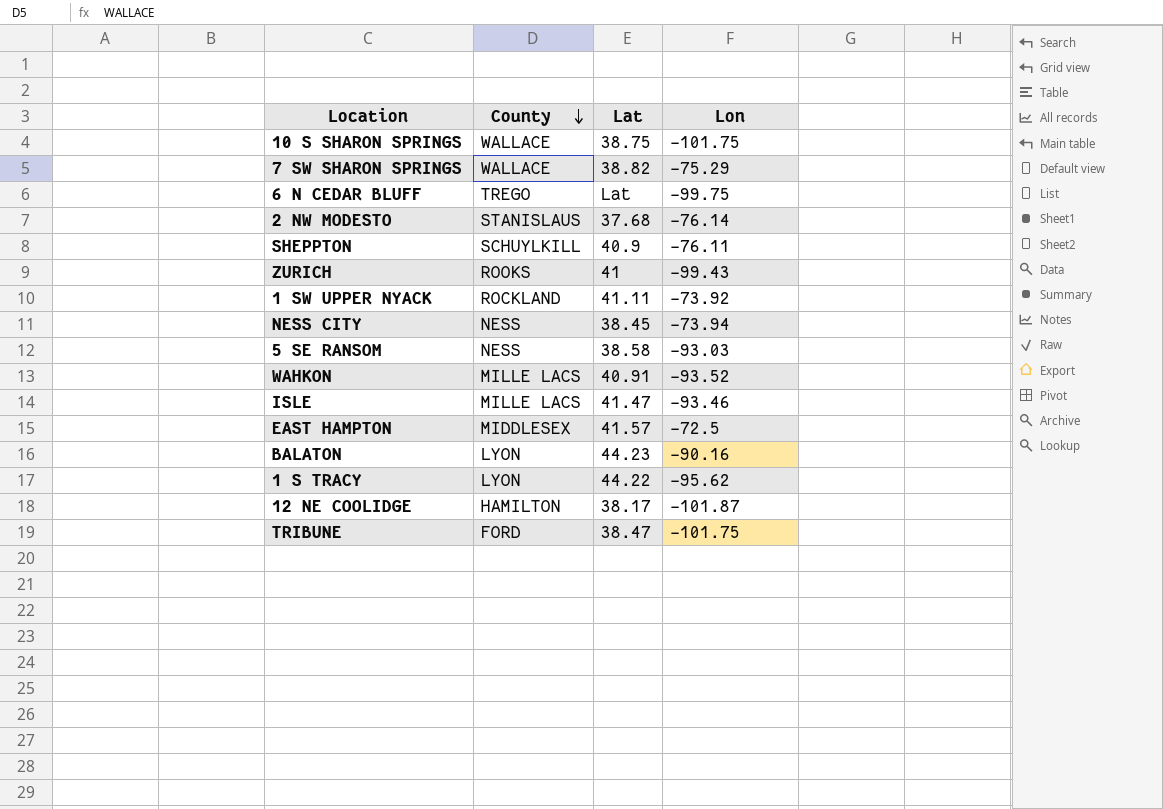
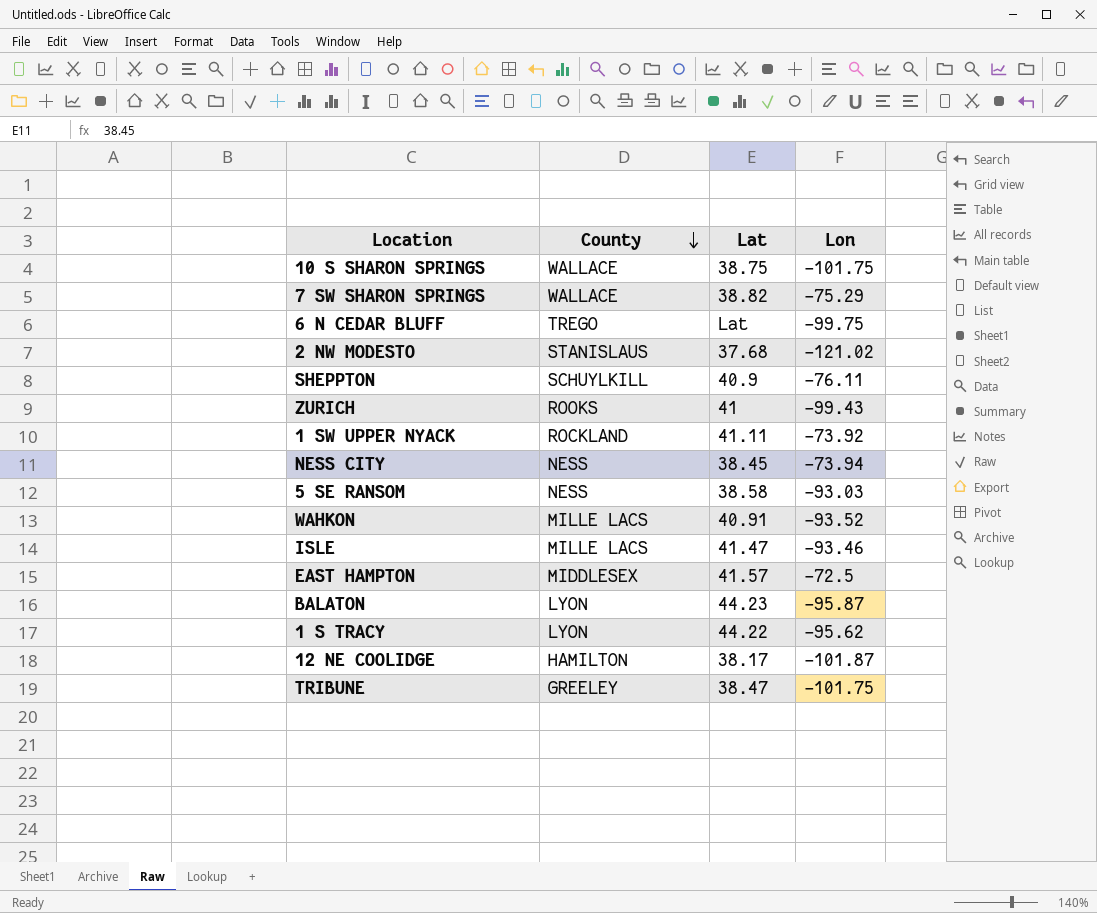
2 NW MODESTO | Lon: -76.14 -> -121.02
BALATON | Lon: -90.16 -> -95.87
TRIBUNE | County: FORD -> GREELEY

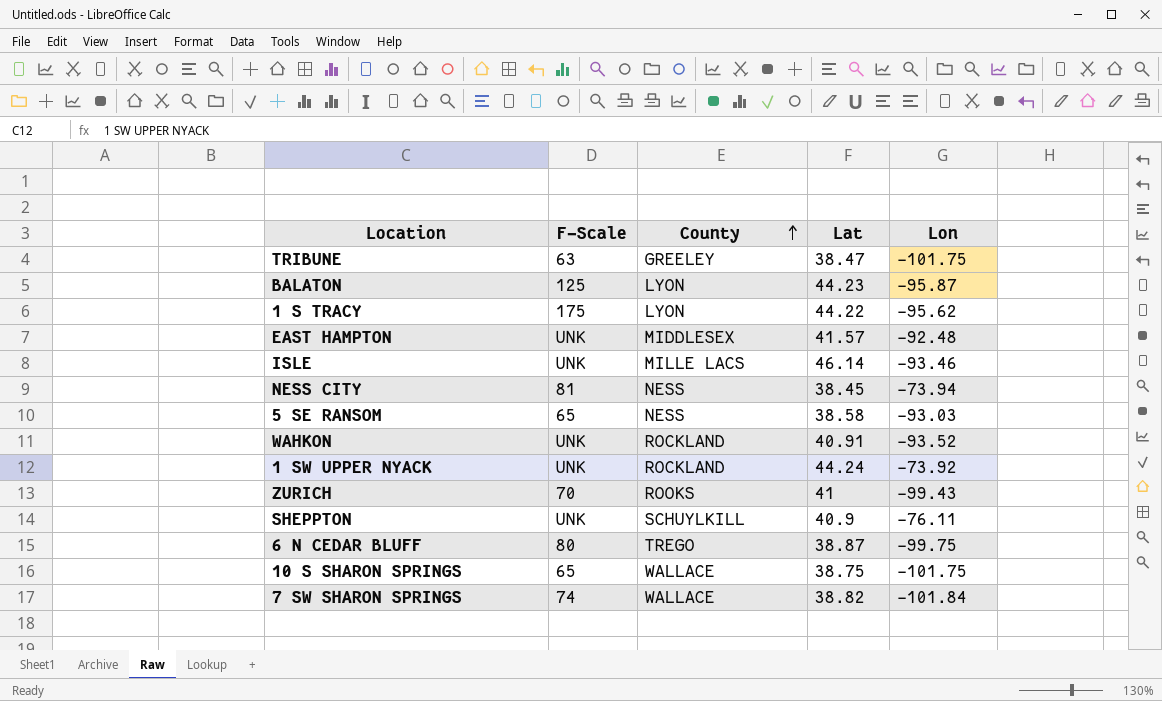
row order: County descending -> County ascending
column F-Scale | position: none -> 2
row 2 NW MODESTO: STANISLAUS | 37.68 | -121.02 -> none
row 12 NE COOLIDGE: HAMILTON | 38.17 | -101.87 -> none
EAST HAMPTON | Lon: -72.5 -> -92.48
ISLE | Lat: 41.47 -> 46.14
WAHKON | County: MILLE LACS -> ROCKLAND
1 SW UPPER NYACK | Lat: 41.11 -> 44.24
6 N CEDAR BLUFF | Lat: Lat -> 38.87
7 SW SHARON SPRINGS | Lon: -75.29 -> -101.84

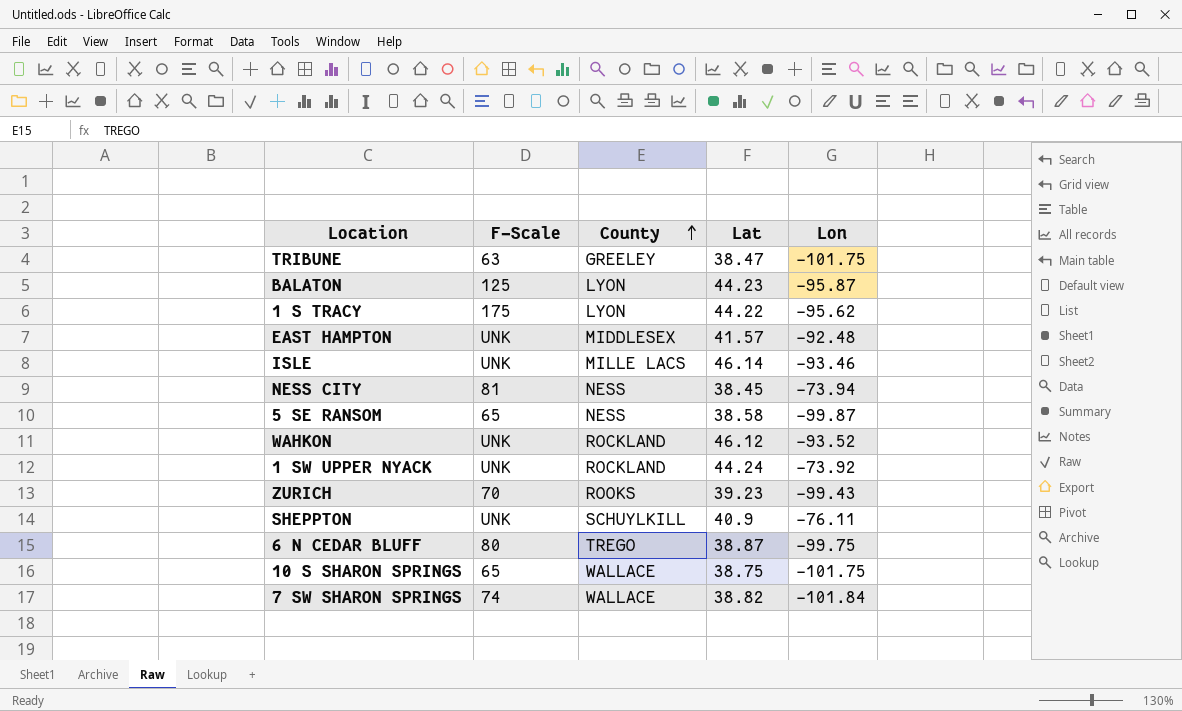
5 SE RANSOM | Lon: -93.03 -> -99.87
WAHKON | Lat: 40.91 -> 46.12
ZURICH | Lat: 41 -> 39.23

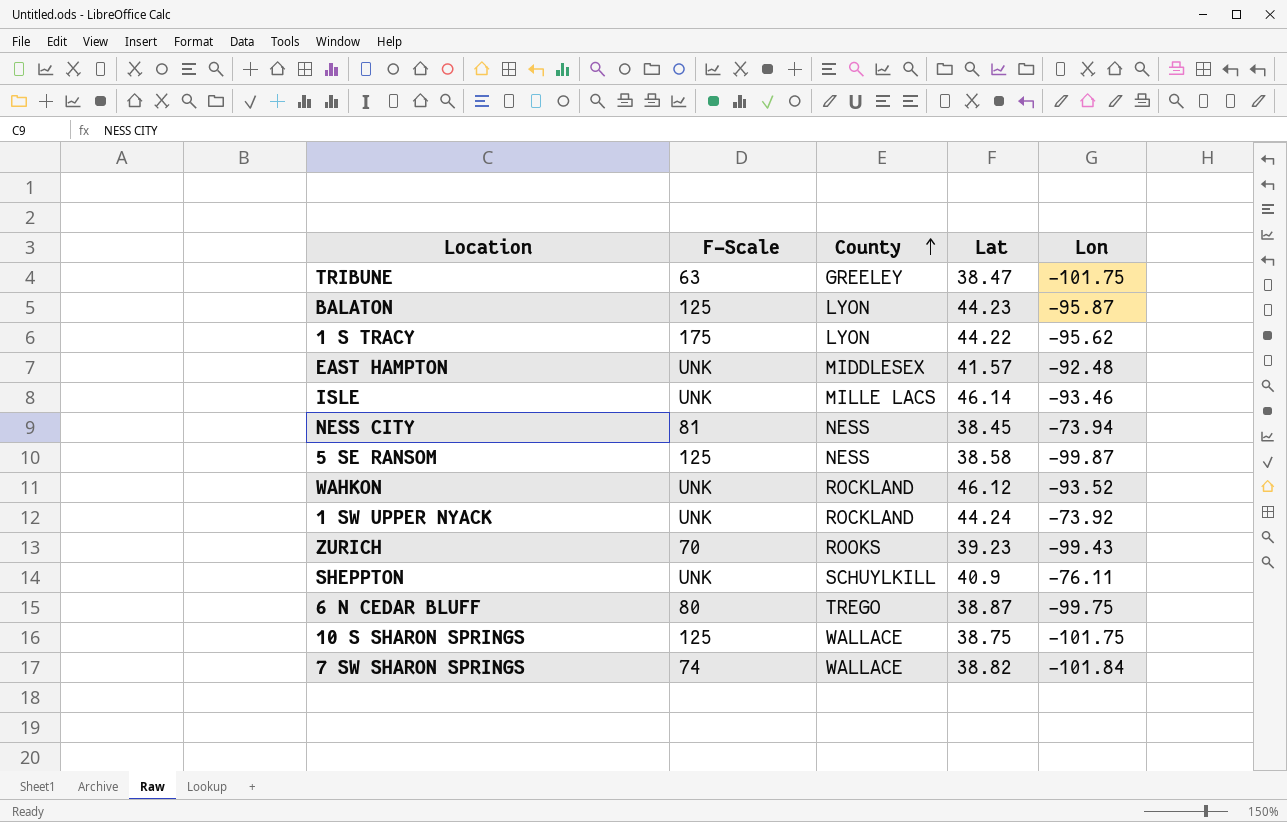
5 SE RANSOM | F-Scale: 65 -> 125
10 S SHARON SPRINGS | F-Scale: 65 -> 125

